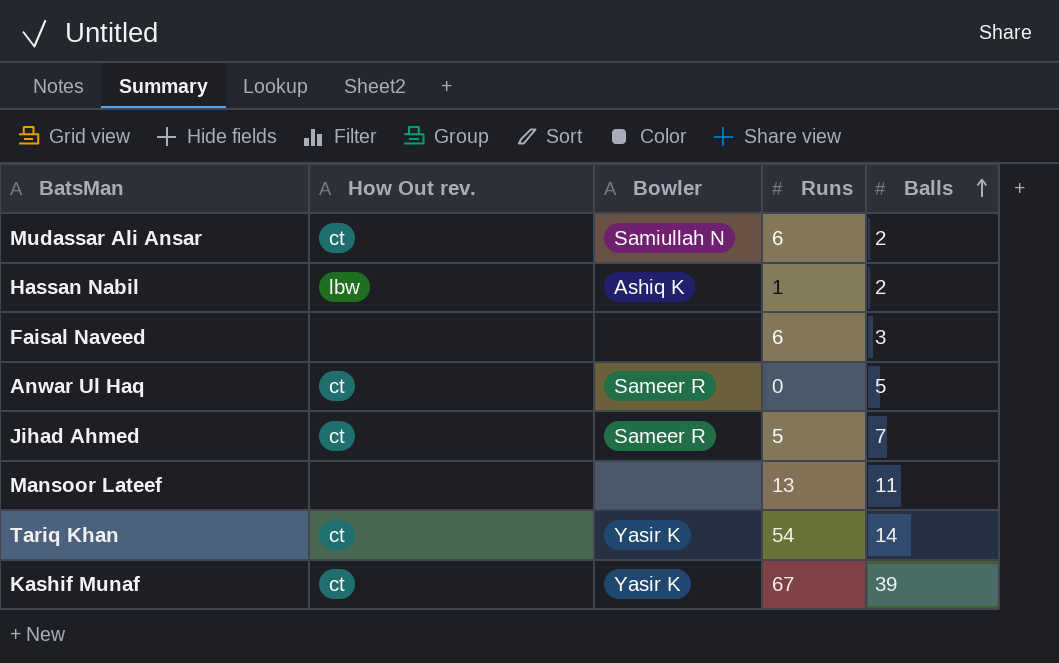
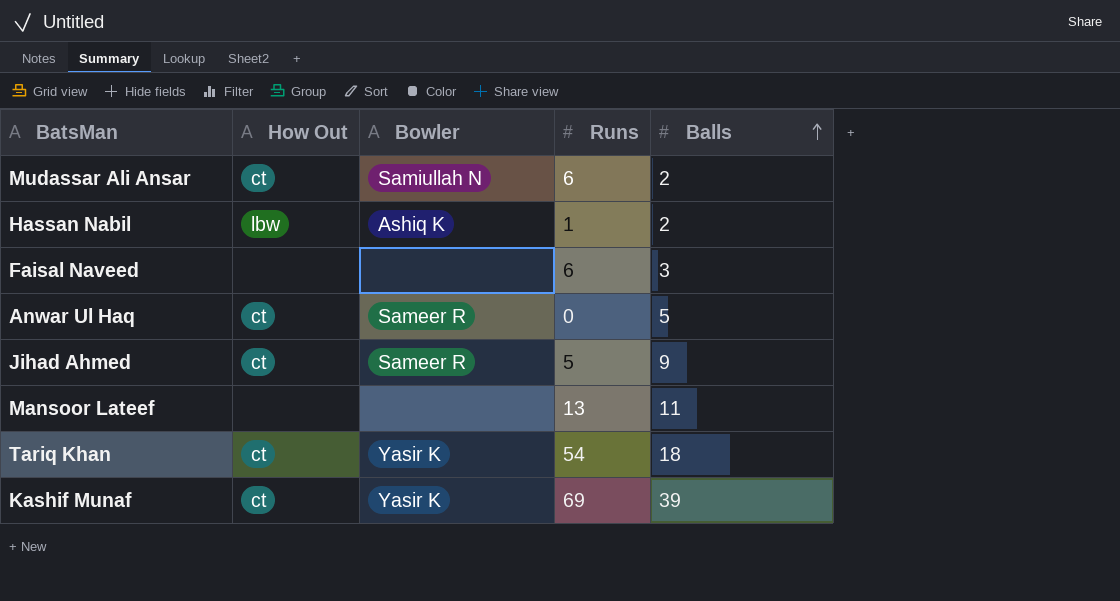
column name: How Out rev. -> How Out
Jihad Ahmed | Balls: 7 -> 9
Tariq Khan | Balls: 14 -> 18
Kashif Munaf | Runs: 67 -> 69

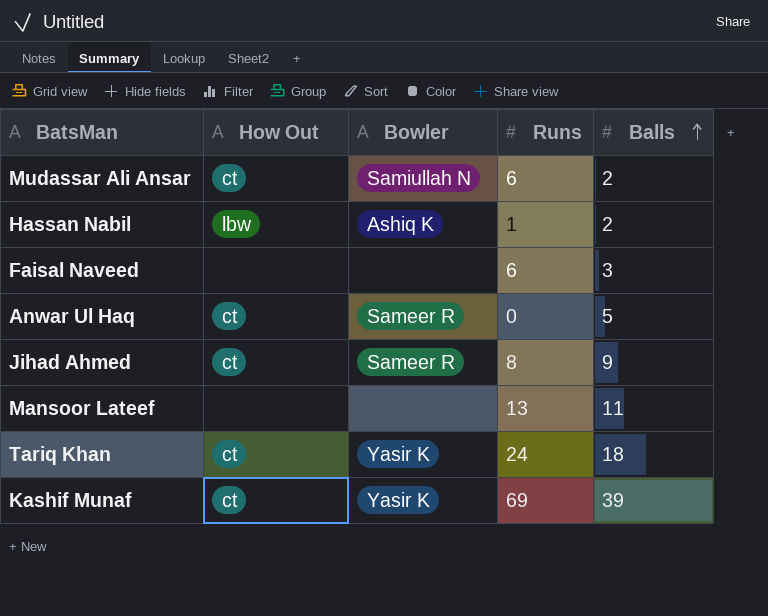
Jihad Ahmed | Runs: 5 -> 8
Tariq Khan | Runs: 54 -> 24

